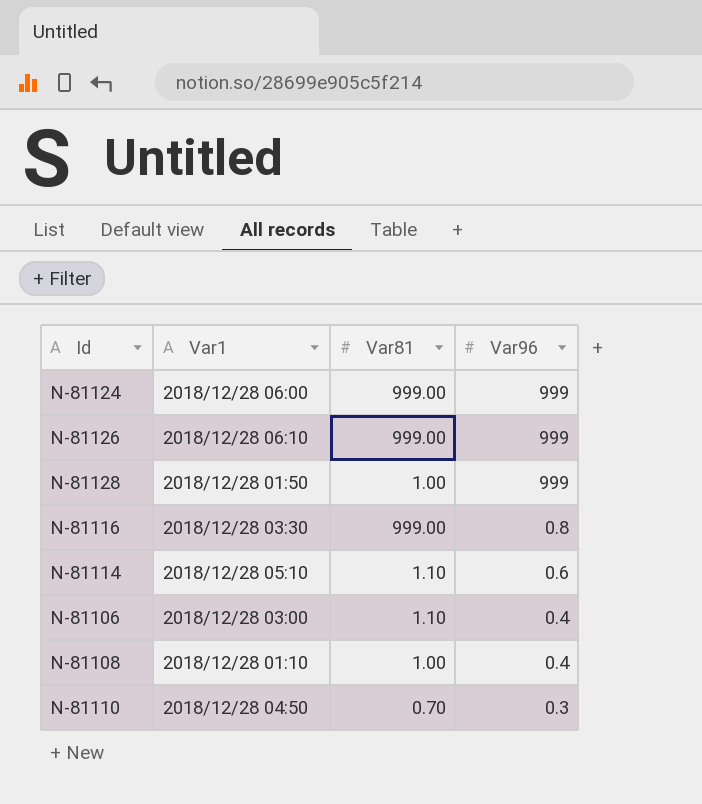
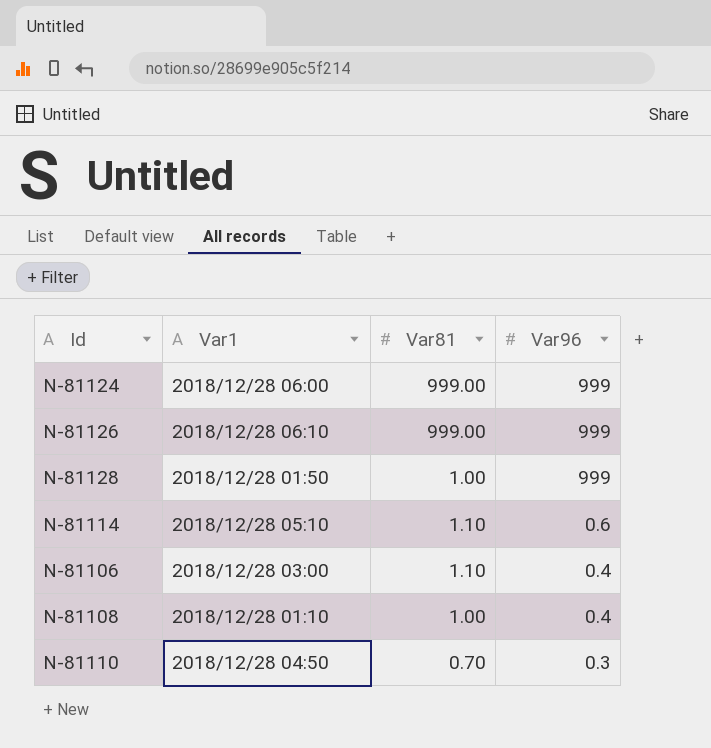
row N-81116: 2018/12/28 03:30 | 999.00 | 0.8 -> none

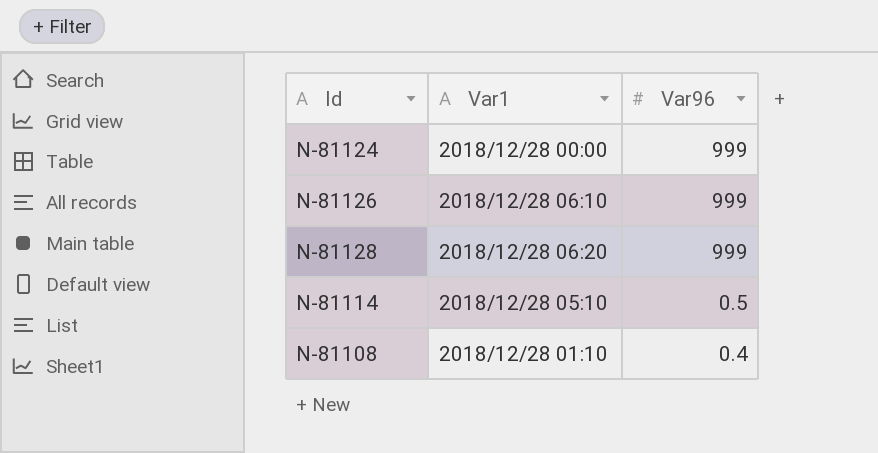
column Var81 | position: 3 -> none
row N-81106: 2018/12/28 03:00 | 1.10 | 0.4 -> none
row N-81110: 2018/12/28 04:50 | 0.70 | 0.3 -> none
N-81124 | Var1: 2018/12/28 06:00 -> 2018/12/28 00:00
N-81128 | Var1: 2018/12/28 01:50 -> 2018/12/28 06:20
N-81114 | Var96: 0.6 -> 0.5

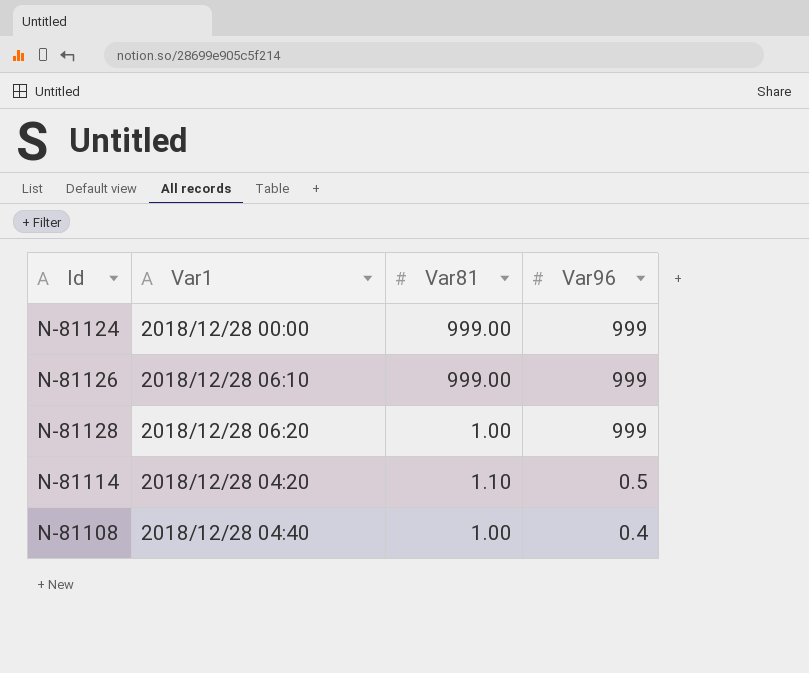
column Var81 | position: none -> 3
N-81114 | Var1: 2018/12/28 05:10 -> 2018/12/28 04:20
N-81108 | Var1: 2018/12/28 01:10 -> 2018/12/28 04:40

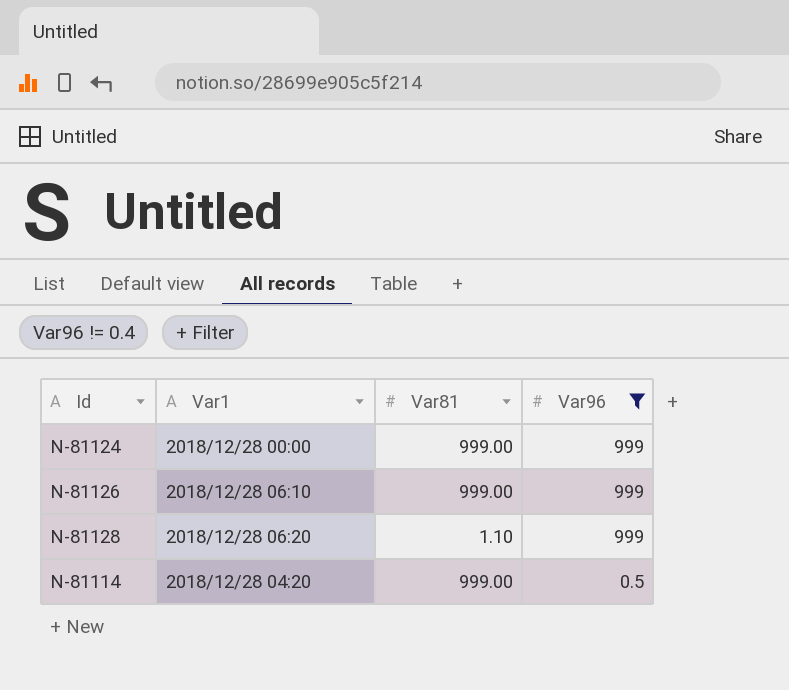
filter: none -> Var96 != 0.4
N-81128 | Var81: 1.00 -> 1.10
N-81114 | Var81: 1.10 -> 999.00

